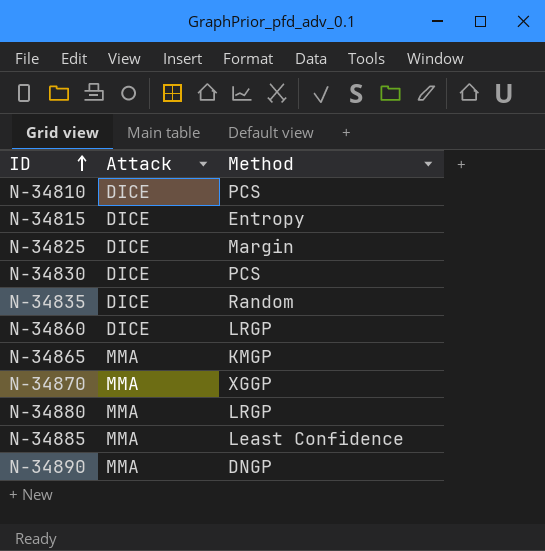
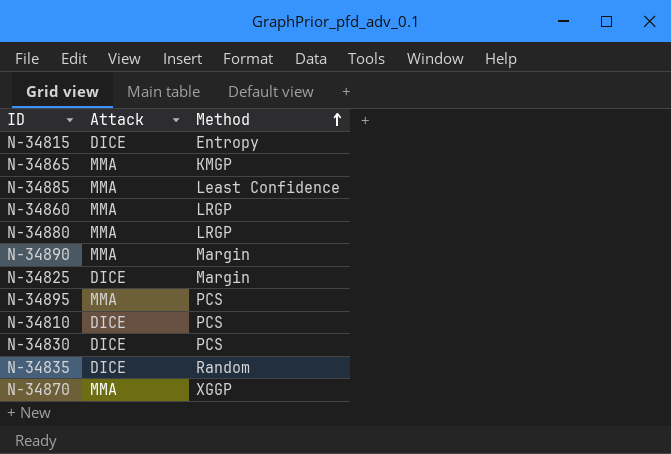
row order: ID ascending -> Method ascending
N-34860 | Attack: DICE -> MMA
N-34890 | Method: DNGP -> Margin
row N-34895: none -> MMA | PCS

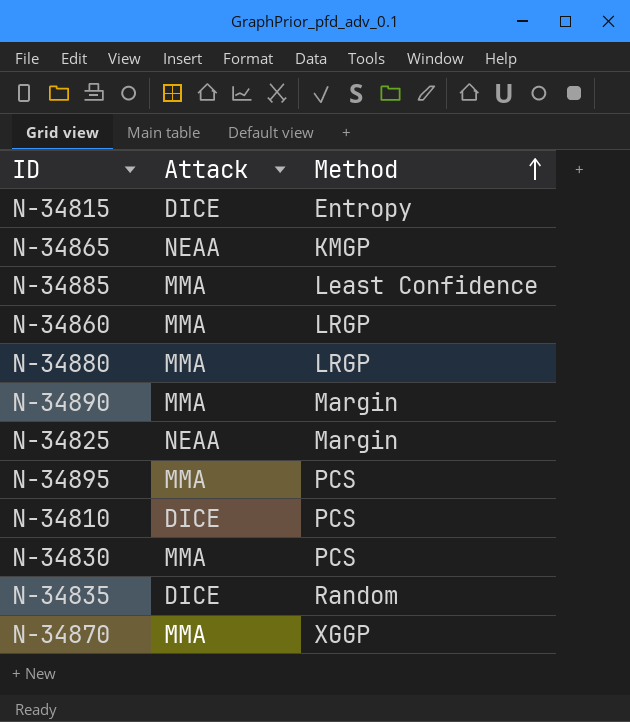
N-34865 | Attack: MMA -> NEAA
N-34825 | Attack: DICE -> NEAA
N-34830 | Attack: DICE -> MMA

